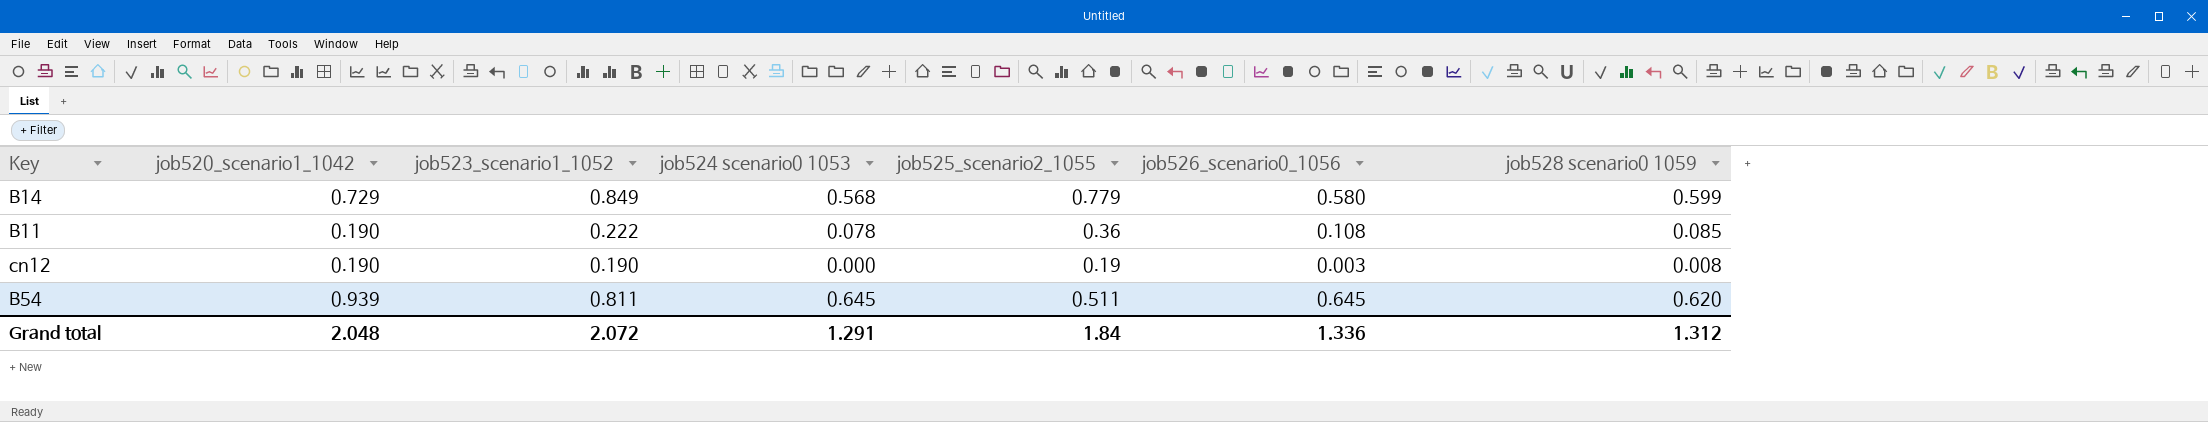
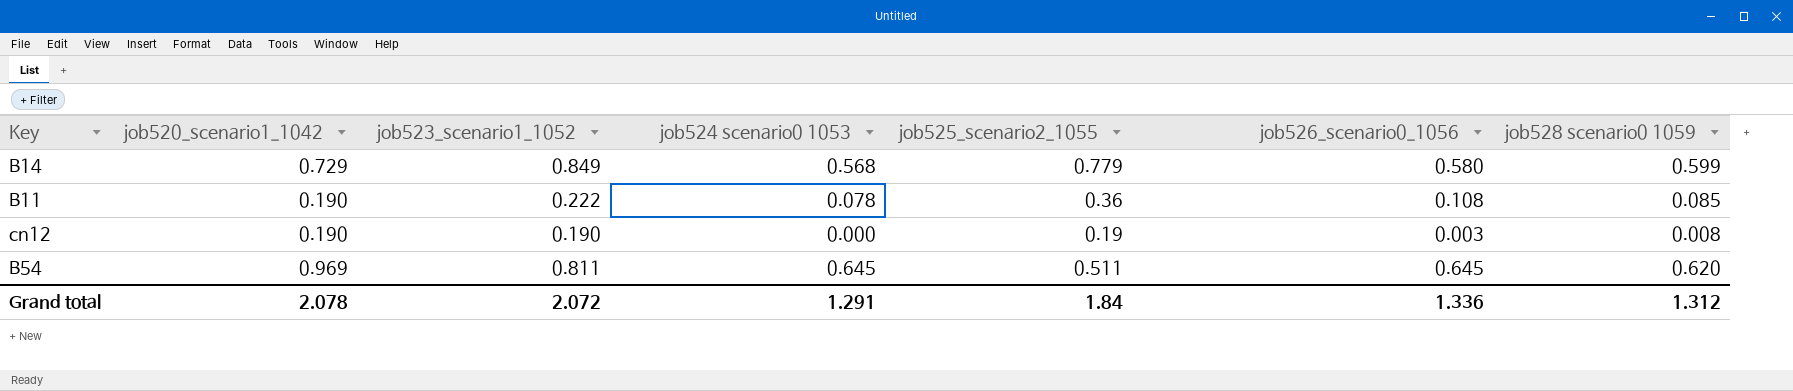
B54 | job520_scenario1_1042: 0.939 -> 0.969
Grand total | job520_scenario1_1042: 2.048 -> 2.078

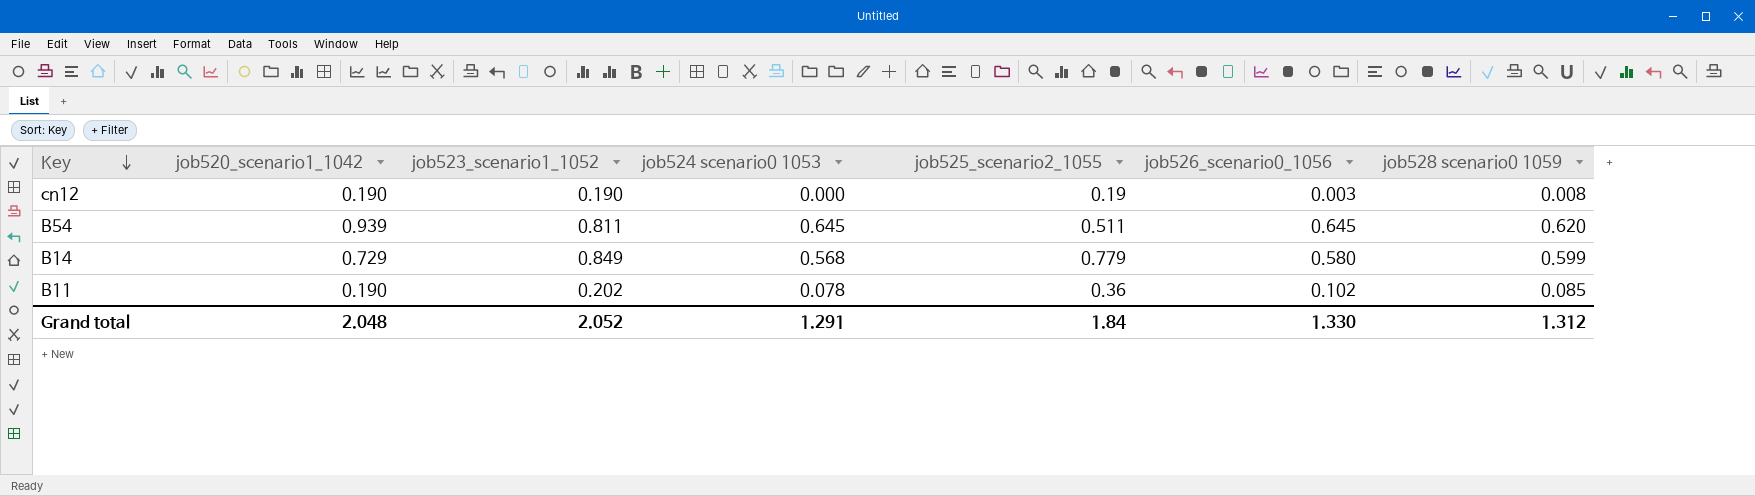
row order: none -> Key descending
B54 | job520_scenario1_1042: 0.969 -> 0.939
B11 | job523_scenario1_1052: 0.222 -> 0.202
B11 | job526_scenario0_1056: 0.108 -> 0.102
Grand total | job520_scenario1_1042: 2.078 -> 2.048
Grand total | job523_scenario1_1052: 2.072 -> 2.052
Grand total | job526_scenario0_1056: 1.336 -> 1.330

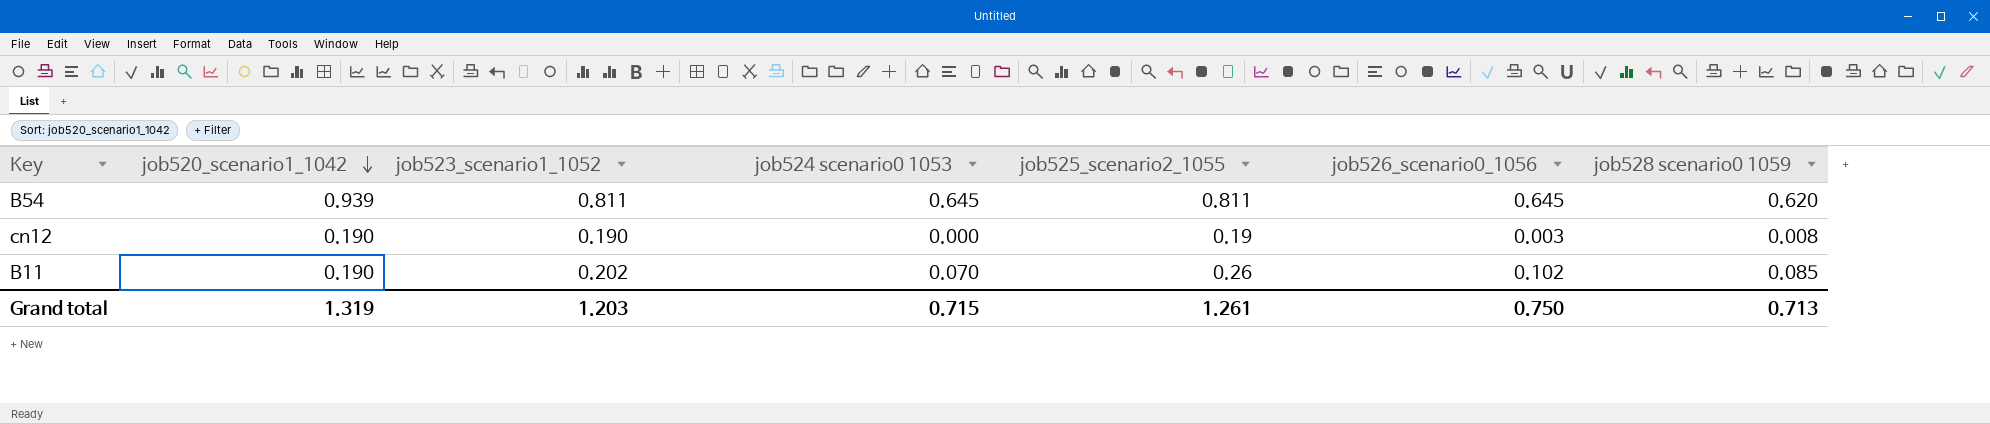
row order: Key descending -> job520_scenario1_1042 descending
row B14: 0.729 | 0.849 | 0.568 | 0.779 | 0.580 | 0.599 -> none
B54 | job525_scenario2_1055: 0.511 -> 0.811
B11 | job524 scenario0 1053: 0.078 -> 0.070
B11 | job525_scenario2_1055: 0.36 -> 0.26
Grand total | job520_scenario1_1042: 2.048 -> 1.319
Grand total | job523_scenario1_1052: 2.052 -> 1.203
Grand total | job524 scenario0 1053: 1.291 -> 0.715
Grand total | job525_scenario2_1055: 1.84 -> 1.261
Grand total | job526_scenario0_1056: 1.330 -> 0.750
Grand total | job528 scenario0 1059: 1.312 -> 0.713

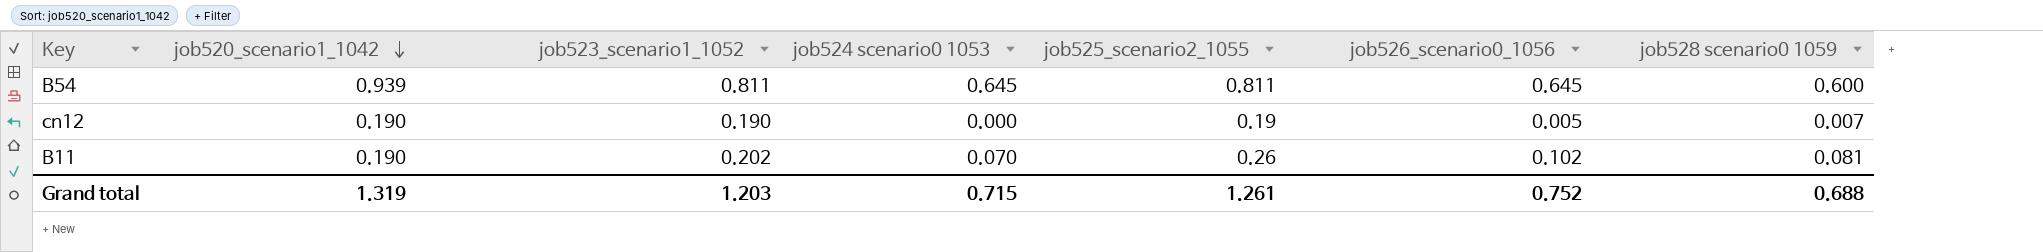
B54 | job528 scenario0 1059: 0.620 -> 0.600
cn12 | job526_scenario0_1056: 0.003 -> 0.005
cn12 | job528 scenario0 1059: 0.008 -> 0.007
B11 | job528 scenario0 1059: 0.085 -> 0.081
Grand total | job526_scenario0_1056: 0.750 -> 0.752
Grand total | job528 scenario0 1059: 0.713 -> 0.688

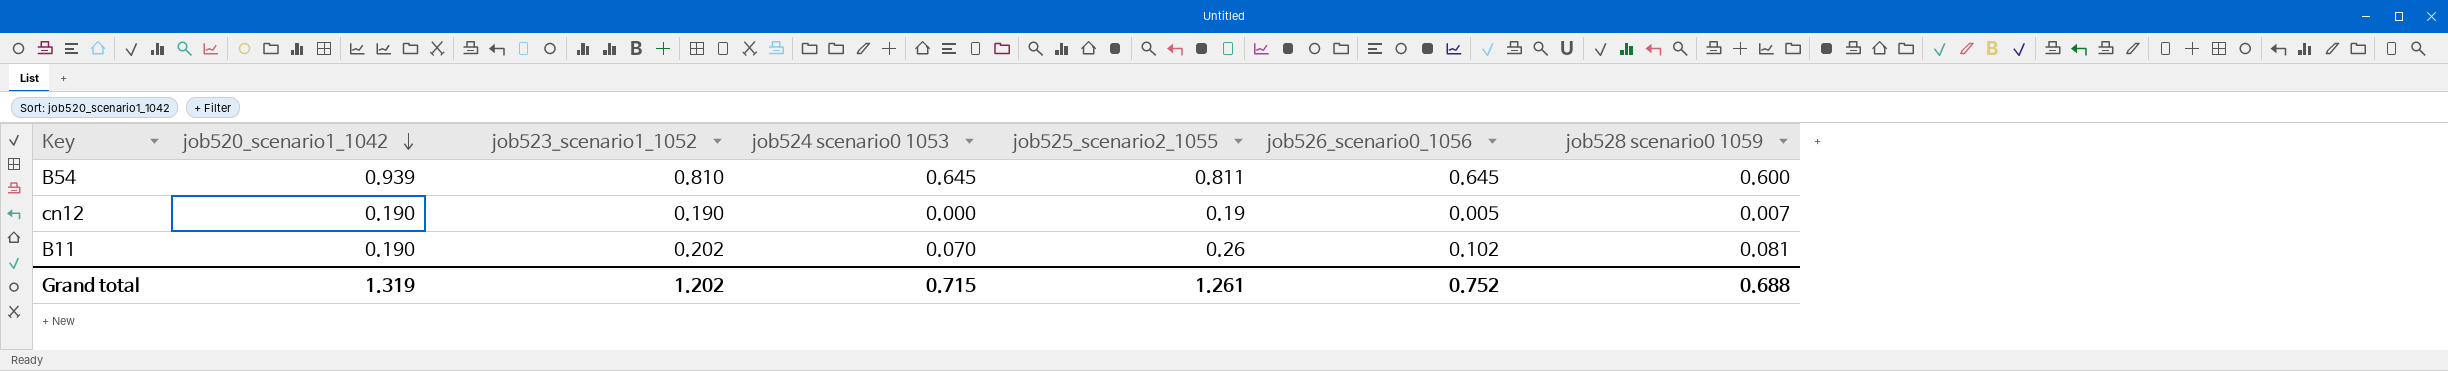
B54 | job523_scenario1_1052: 0.811 -> 0.810
Grand total | job523_scenario1_1052: 1.203 -> 1.202

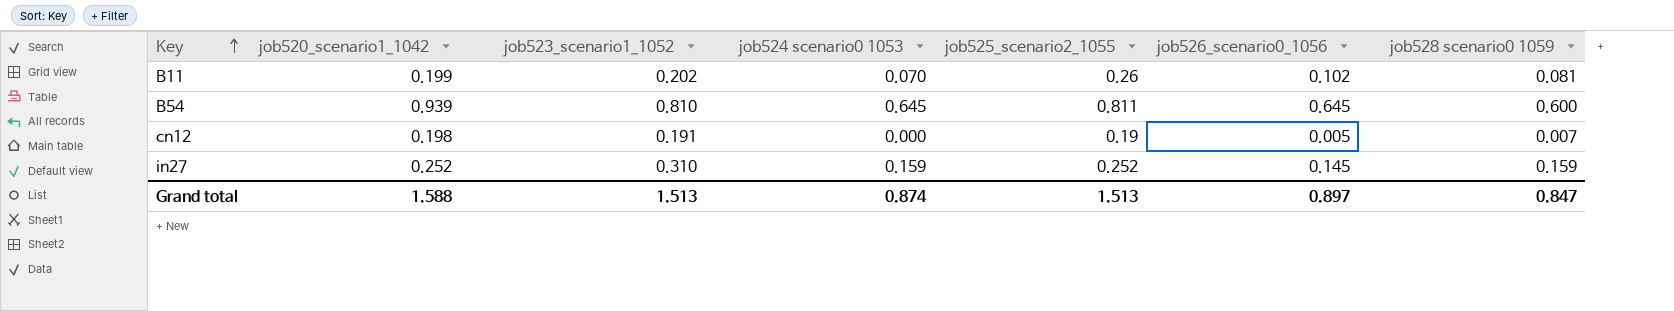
row order: job520_scenario1_1042 descending -> Key ascending
B11 | job520_scenario1_1042: 0.190 -> 0.199
cn12 | job520_scenario1_1042: 0.190 -> 0.198
cn12 | job523_scenario1_1052: 0.190 -> 0.191
row in27: none -> 0.252 | 0.310 | 0.159 | 0.252 | 0.145 | 0.159
Grand total | job520_scenario1_1042: 1.319 -> 1.588
Grand total | job523_scenario1_1052: 1.202 -> 1.513
Grand total | job524 scenario0 1053: 0.715 -> 0.874
Grand total | job525_scenario2_1055: 1.261 -> 1.513
Grand total | job526_scenario0_1056: 0.752 -> 0.897
Grand total | job528 scenario0 1059: 0.688 -> 0.847

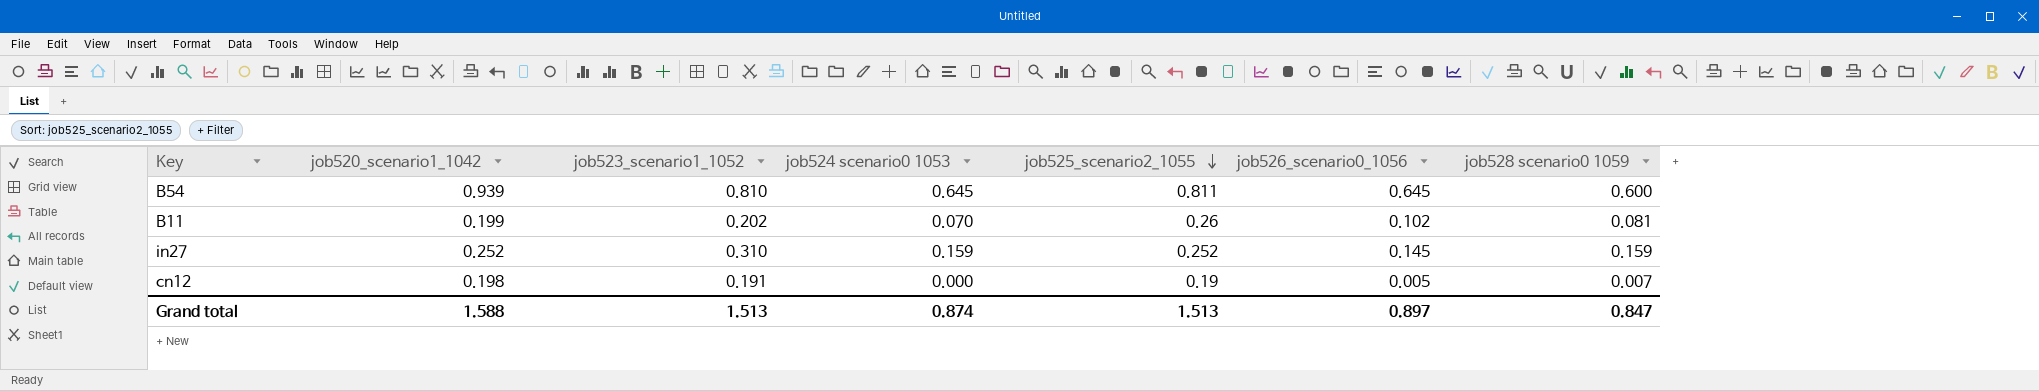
row order: Key ascending -> job525_scenario2_1055 descending

